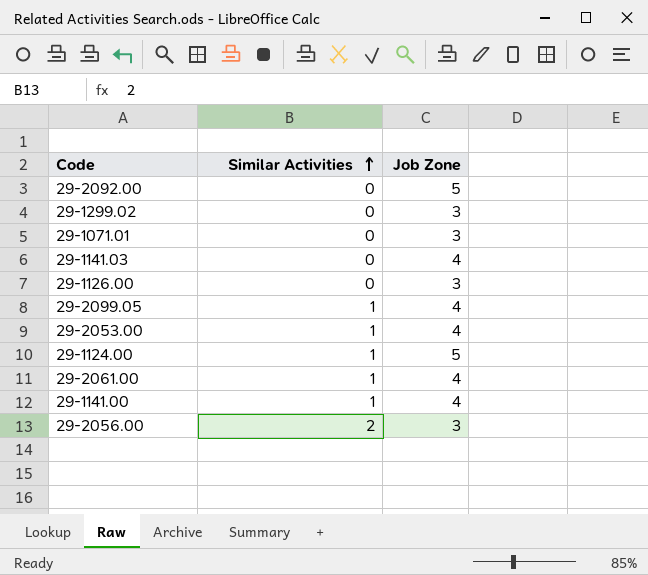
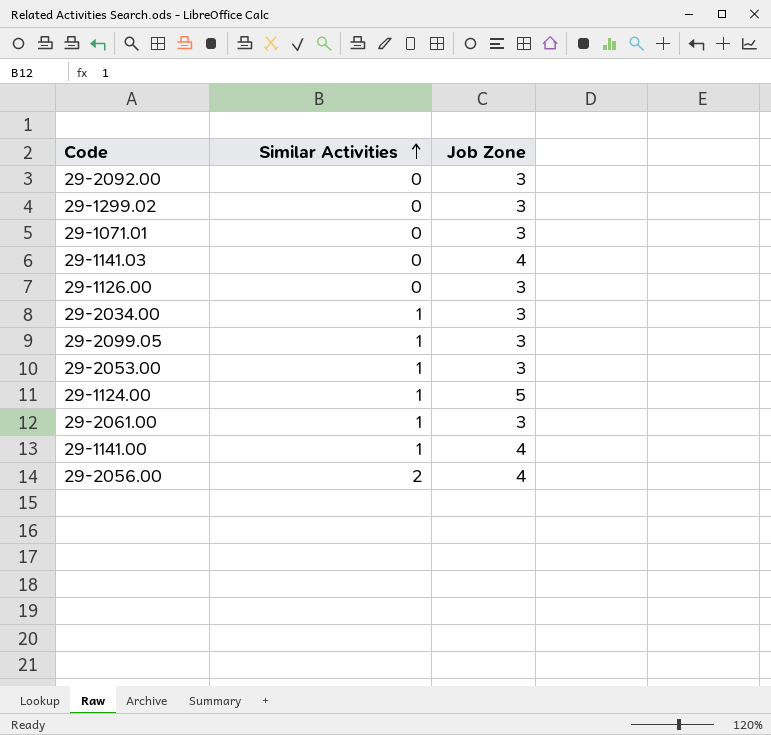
29-2092.00 | Job Zone: 5 -> 3
row 29-2034.00: none -> 1 | 3
29-2099.05 | Job Zone: 4 -> 3
29-2053.00 | Job Zone: 4 -> 3
29-2061.00 | Job Zone: 4 -> 3
29-2056.00 | Job Zone: 3 -> 4

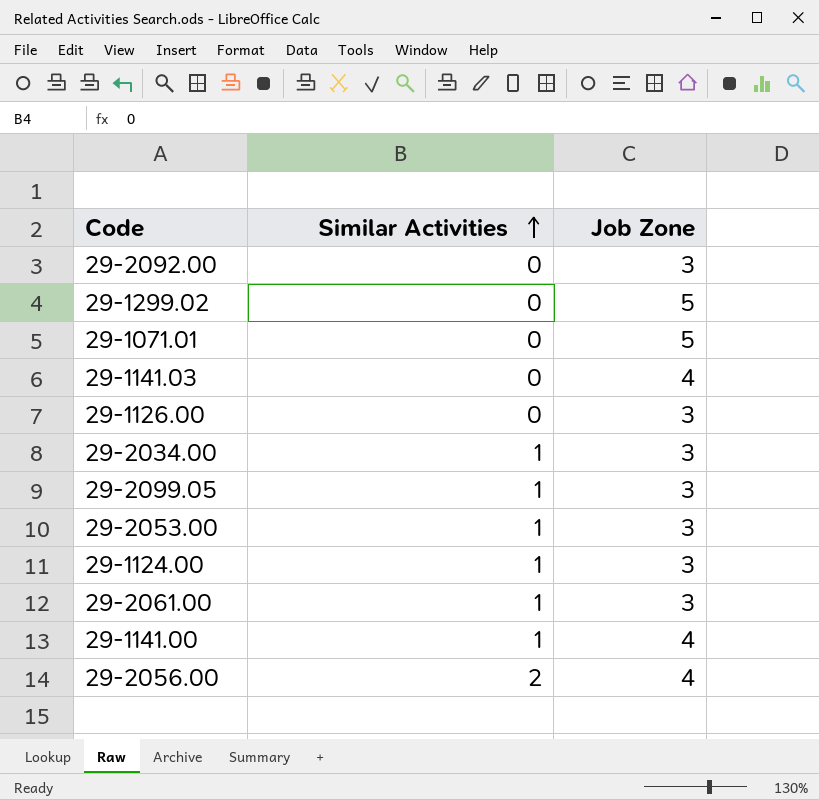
29-1299.02 | Job Zone: 3 -> 5
29-1071.01 | Job Zone: 3 -> 5
29-1124.00 | Job Zone: 5 -> 3

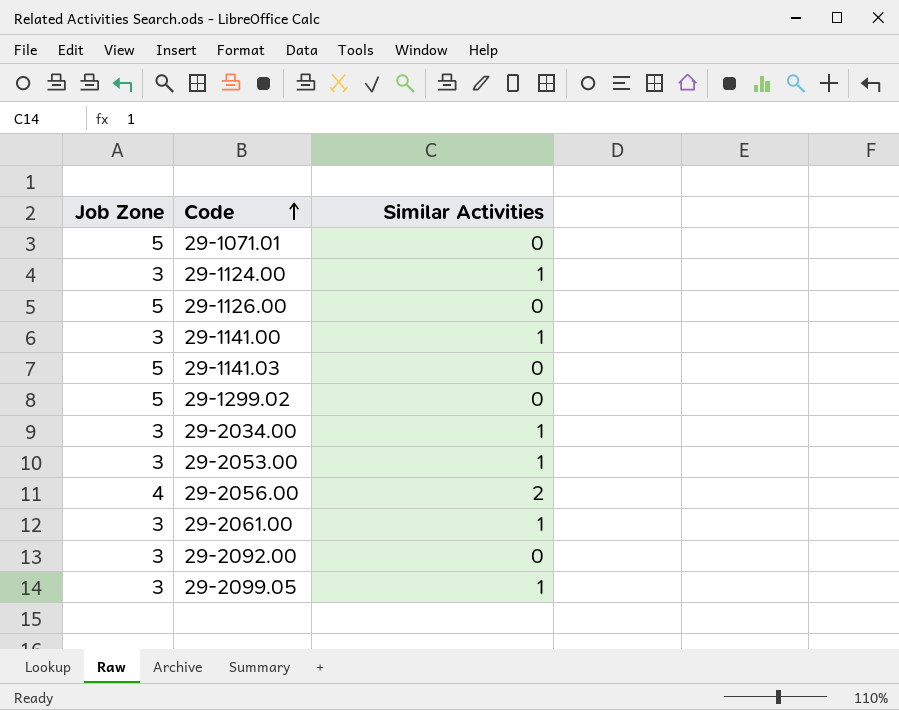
row order: Similar Activities ascending -> Code ascending
column Job Zone | position: 3 -> 1
29-1126.00 | Job Zone: 3 -> 5
29-1141.00 | Job Zone: 4 -> 3
29-1141.03 | Job Zone: 4 -> 5

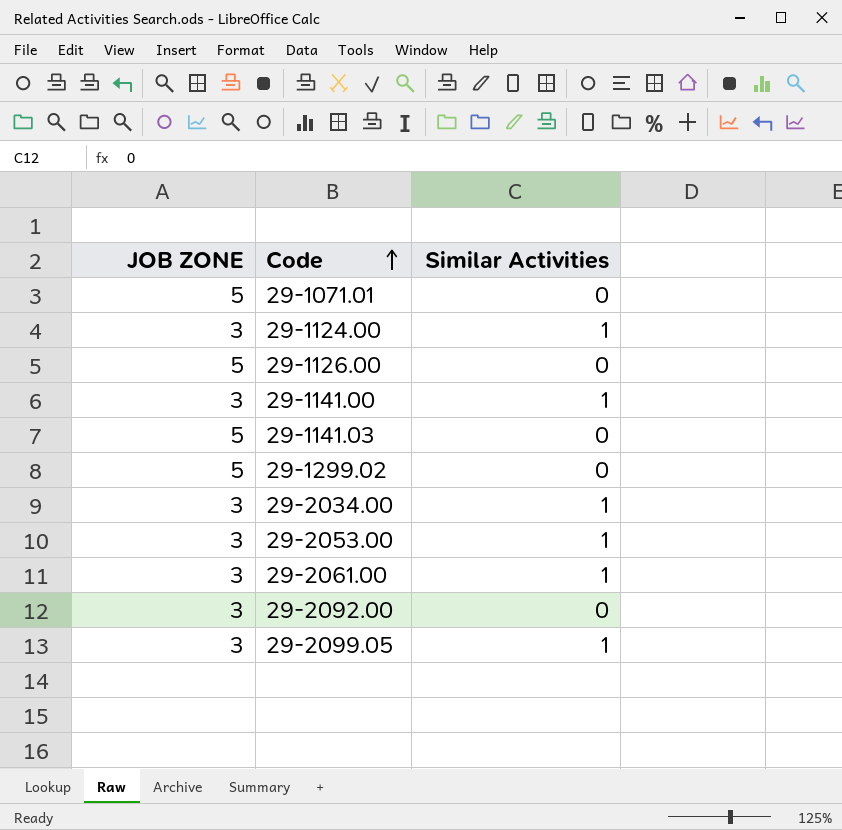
column name: Job Zone -> JOB ZONE
row 29-2056.00: 4 | 2 -> none

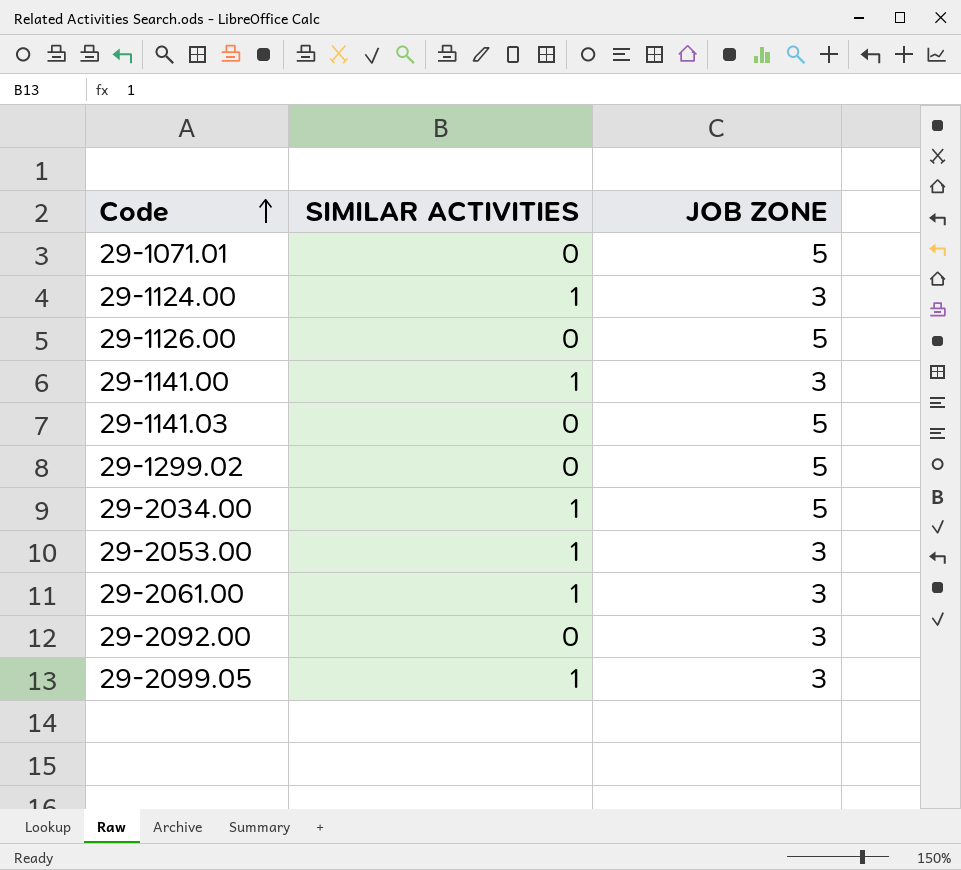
column name: Similar Activities -> SIMILAR ACTIVITIES
column JOB ZONE | position: 1 -> 3
29-2034.00 | JOB ZONE: 3 -> 5

